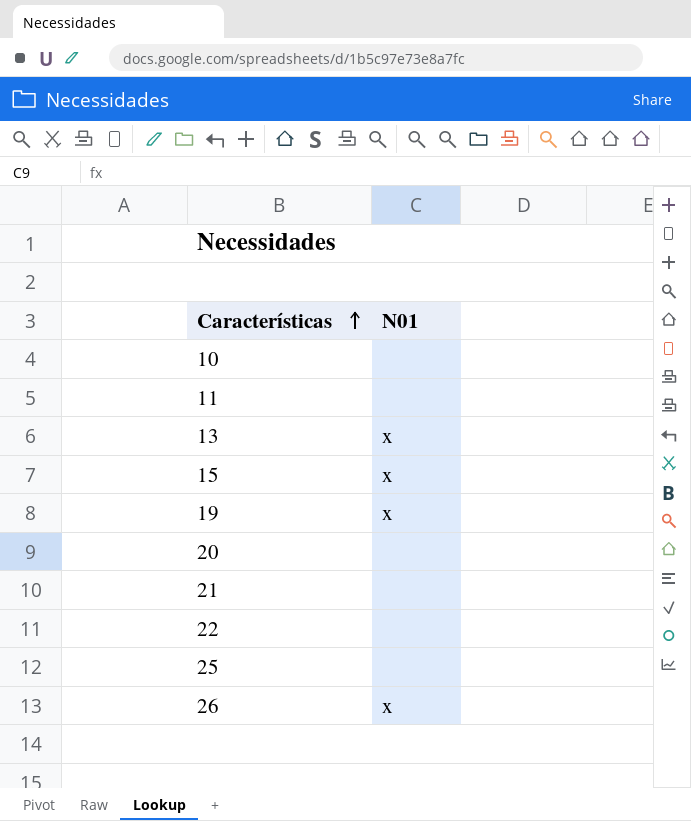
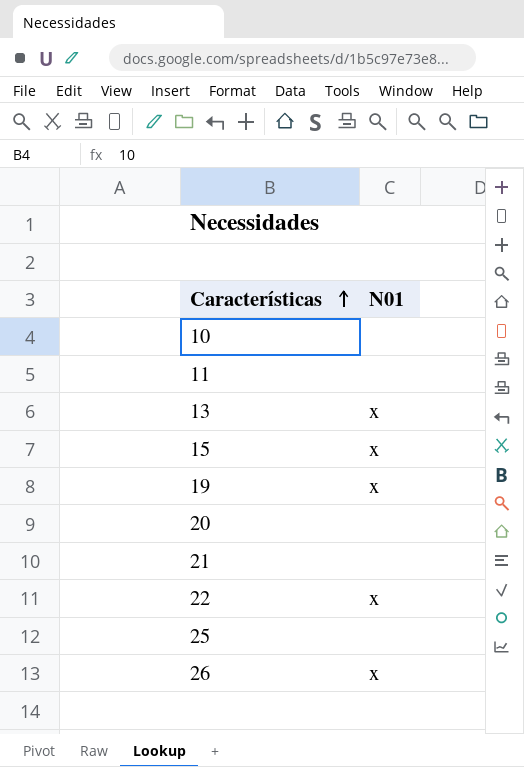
22 | N01: none -> x

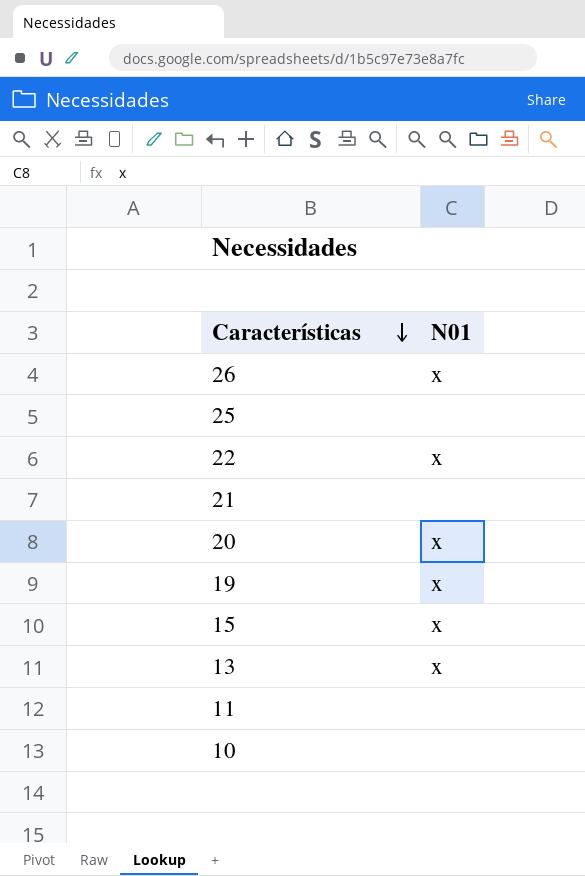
row order: Características ascending -> Características descending
20 | N01: none -> x

